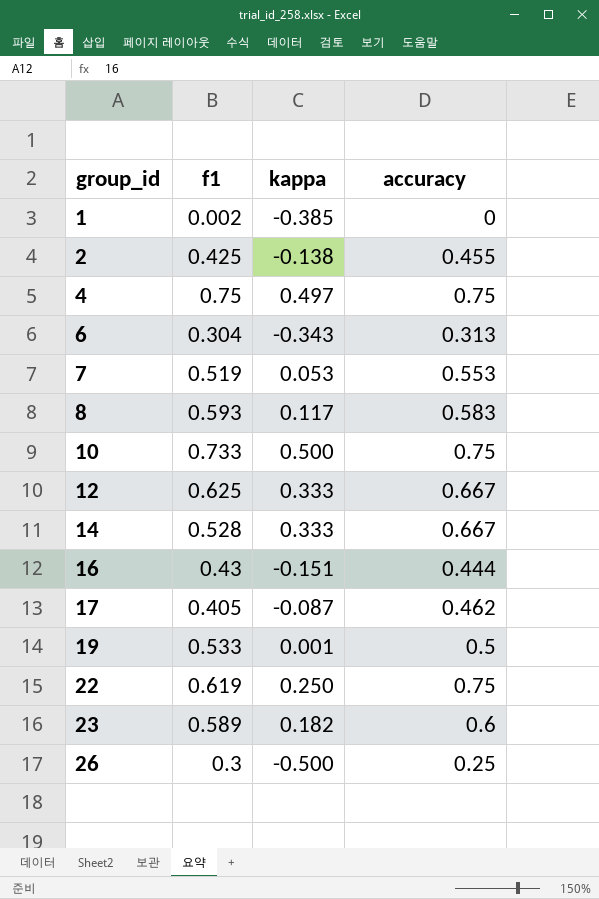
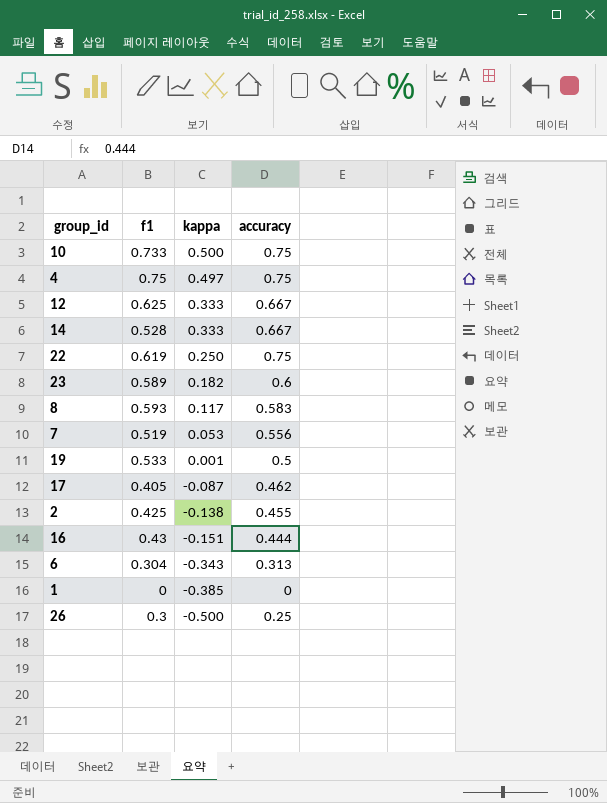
row order: group_id ascending -> kappa descending
7 | accuracy: 0.553 -> 0.556
1 | f1: 0.002 -> 0

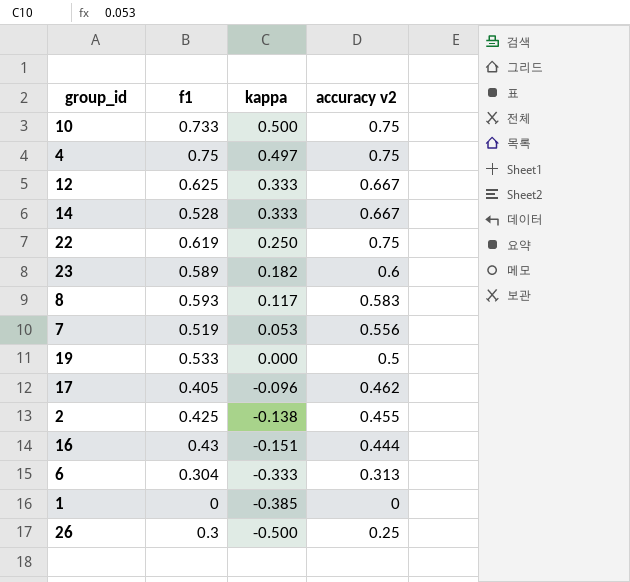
column name: accuracy -> accuracy v2
19 | kappa: 0.001 -> 0.000
17 | kappa: -0.087 -> -0.096
6 | kappa: -0.343 -> -0.333

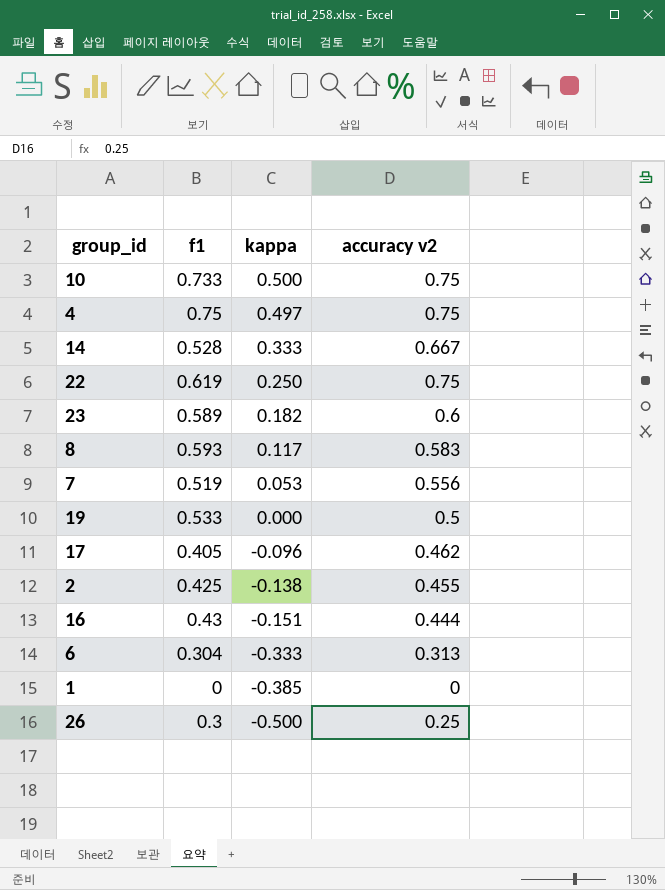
row 12: 0.625 | 0.333 | 0.667 -> none

